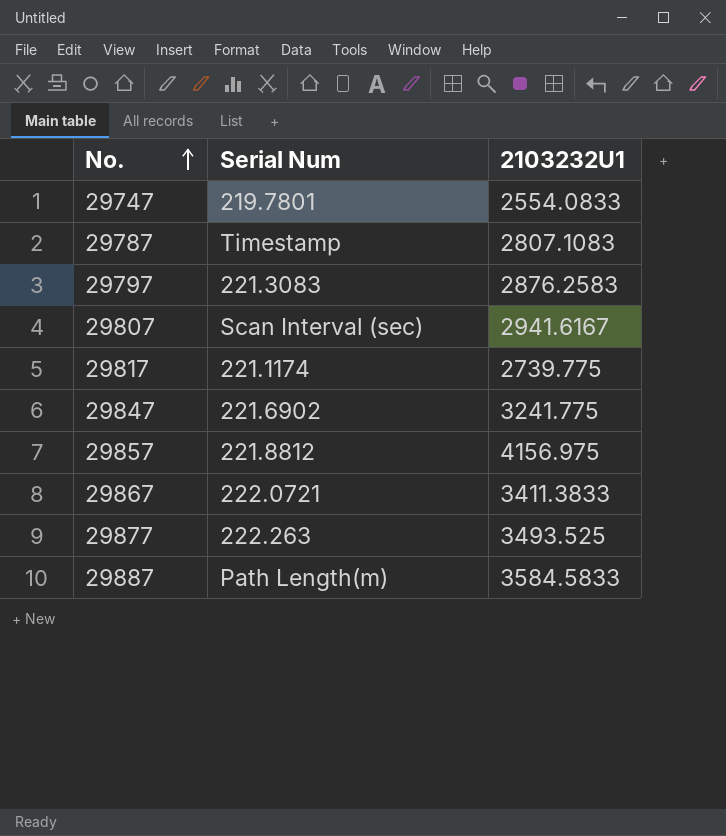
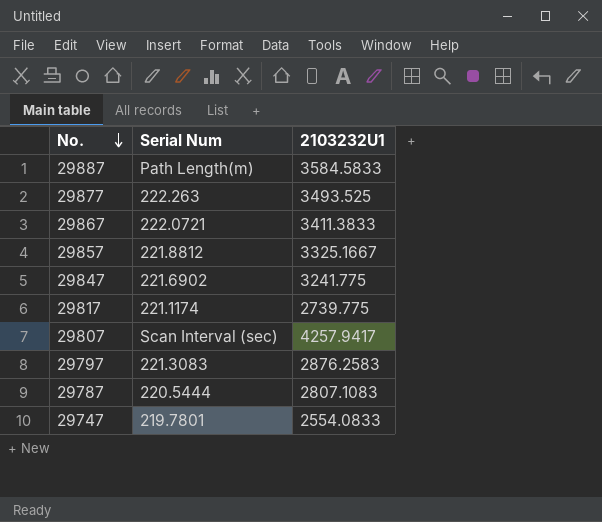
row order: No. ascending -> No. descending
29857 | 2103232U1: 4156.975 -> 3325.1667
29807 | 2103232U1: 2941.6167 -> 4257.9417
29787 | Serial Num: Timestamp -> 220.5444

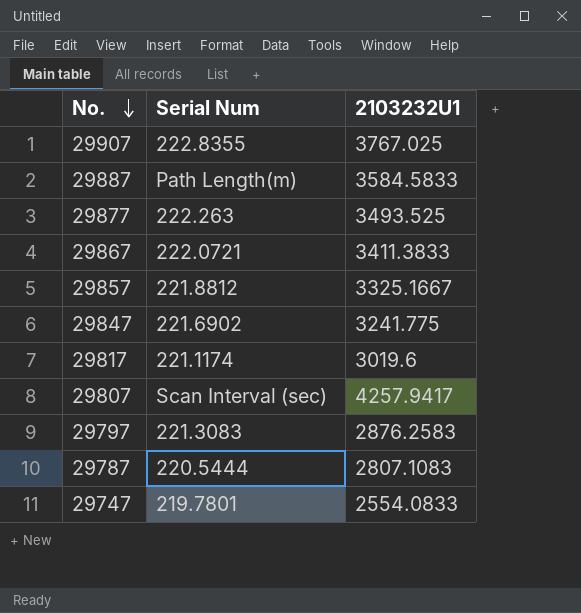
row 29907: none -> 222.8355 | 3767.025
29817 | 2103232U1: 2739.775 -> 3019.6

